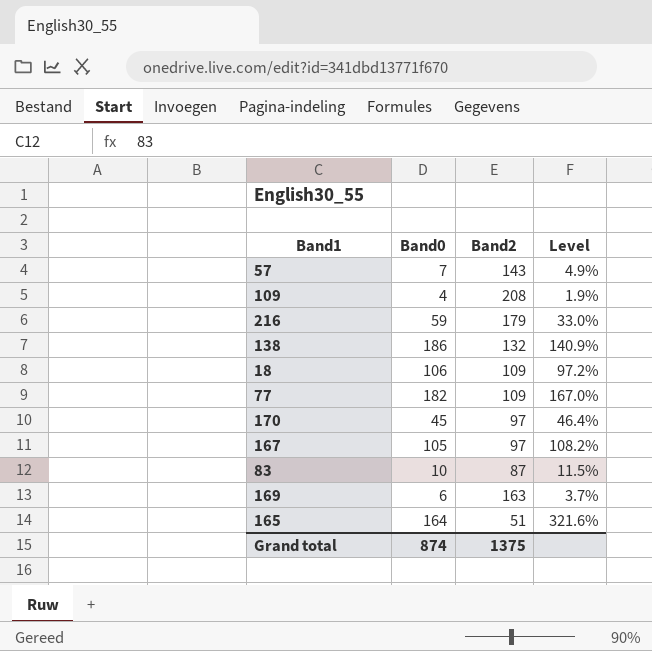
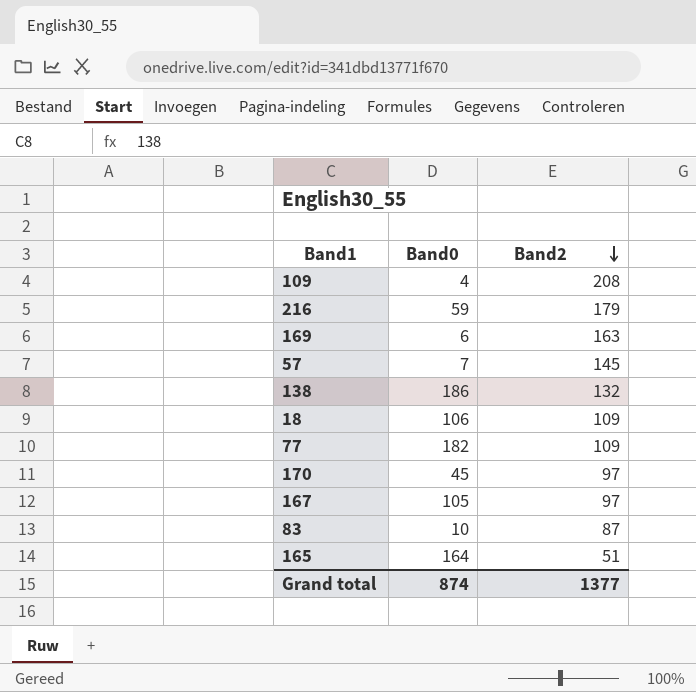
row order: none -> Band2 descending
column Level | formula: [Band0] / [Band2] -> none
57 | Band2: 143 -> 145
Grand total | Band2: 1375 -> 1377

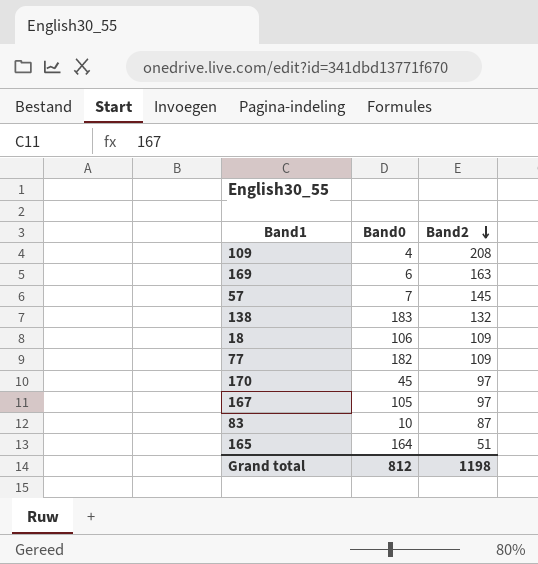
row 216: 59 | 179 -> none
138 | Band0: 186 -> 183
Grand total | Band0: 874 -> 812
Grand total | Band2: 1377 -> 1198

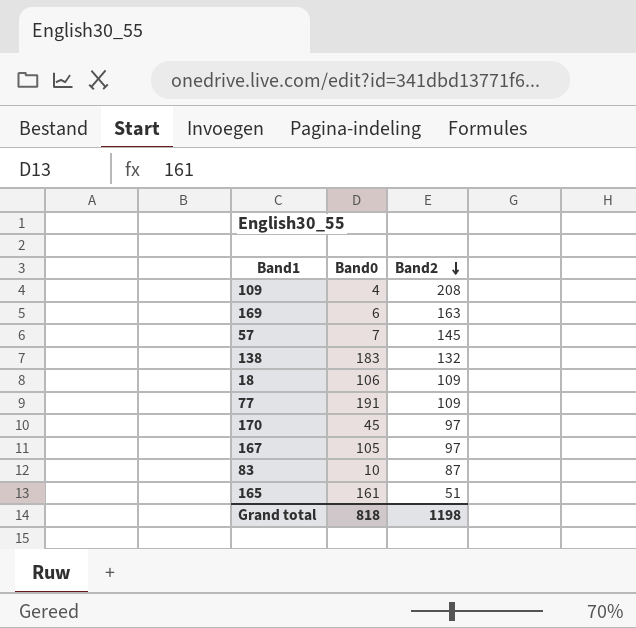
77 | Band0: 182 -> 191
165 | Band0: 164 -> 161
Grand total | Band0: 812 -> 818

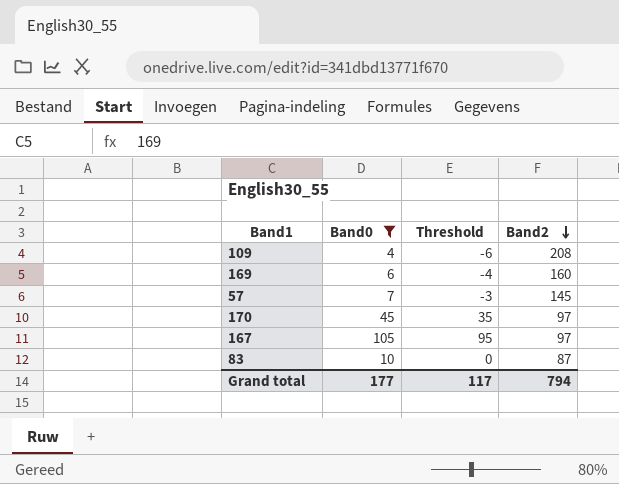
filter: none -> Band0 <= 105
column Threshold | formula: none -> [Band0] - 10
169 | Band2: 163 -> 160
Grand total | Band0: 818 -> 177
Grand total | Band2: 1198 -> 794

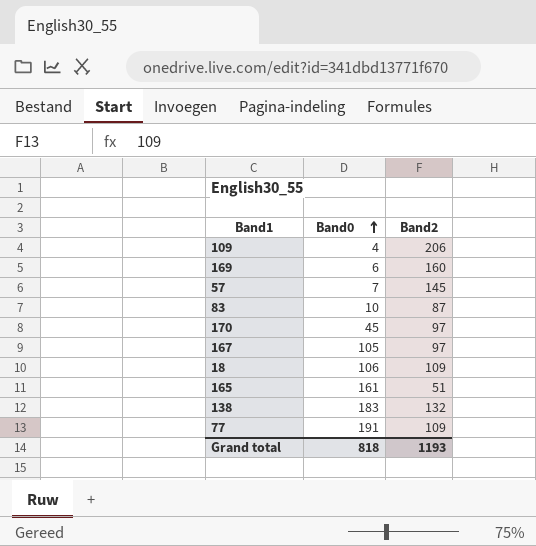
filter: Band0 <= 105 -> none
row order: Band2 descending -> Band0 ascending
column Threshold | formula: [Band0] - 10 -> none
109 | Band2: 208 -> 206
Grand total | Band0: 177 -> 818
Grand total | Band2: 794 -> 1193

